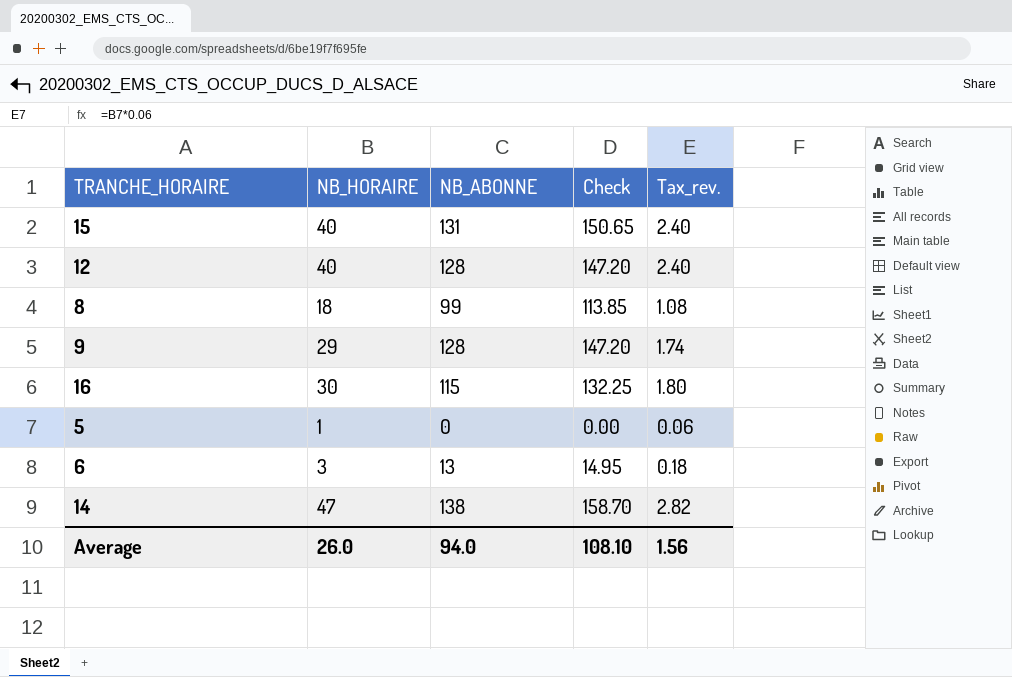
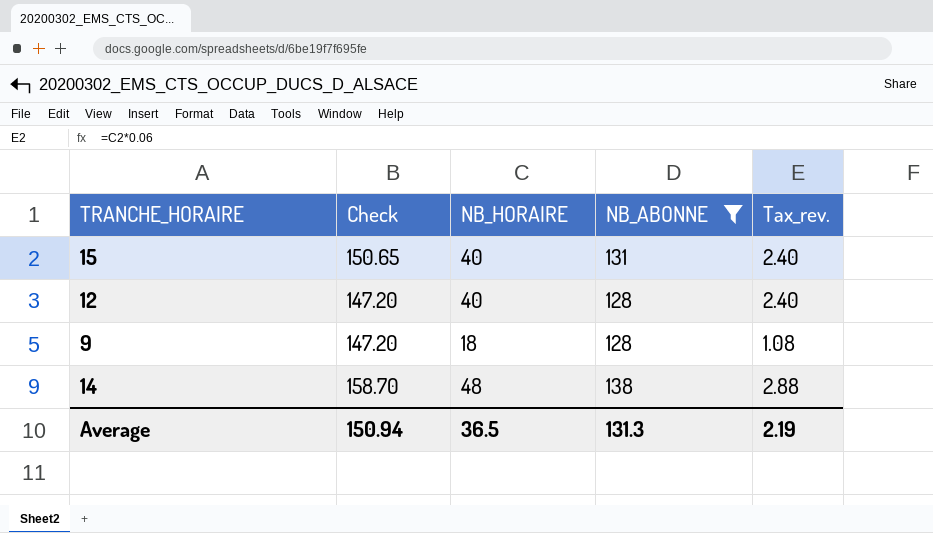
filter: none -> NB_ABONNE >= 128
column Check | position: 4 -> 2
9 | NB_HORAIRE: 29 -> 18
9 | Tax_rev.: 1.74 -> 1.08
14 | NB_HORAIRE: 47 -> 48
14 | Tax_rev.: 2.82 -> 2.88
Average | Check: 108.10 -> 150.94
Average | NB_HORAIRE: 26.0 -> 36.5
Average | NB_ABONNE: 94.0 -> 131.3
Average | Tax_rev.: 1.56 -> 2.19

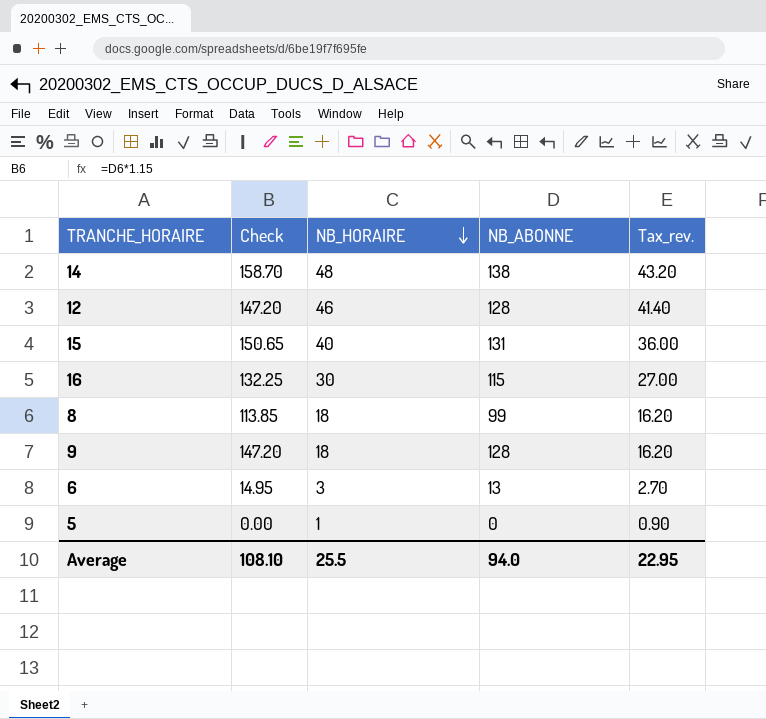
filter: NB_ABONNE >= 128 -> none
row order: none -> NB_HORAIRE descending
column Tax_rev. | formula: [NB_HORAIRE] * 0.06 -> [NB_HORAIRE] * 0.9
12 | NB_HORAIRE: 40 -> 46
Average | Check: 150.94 -> 108.10
Average | NB_HORAIRE: 36.5 -> 25.5
Average | NB_ABONNE: 131.3 -> 94.0
Average | Tax_rev.: 2.19 -> 22.95

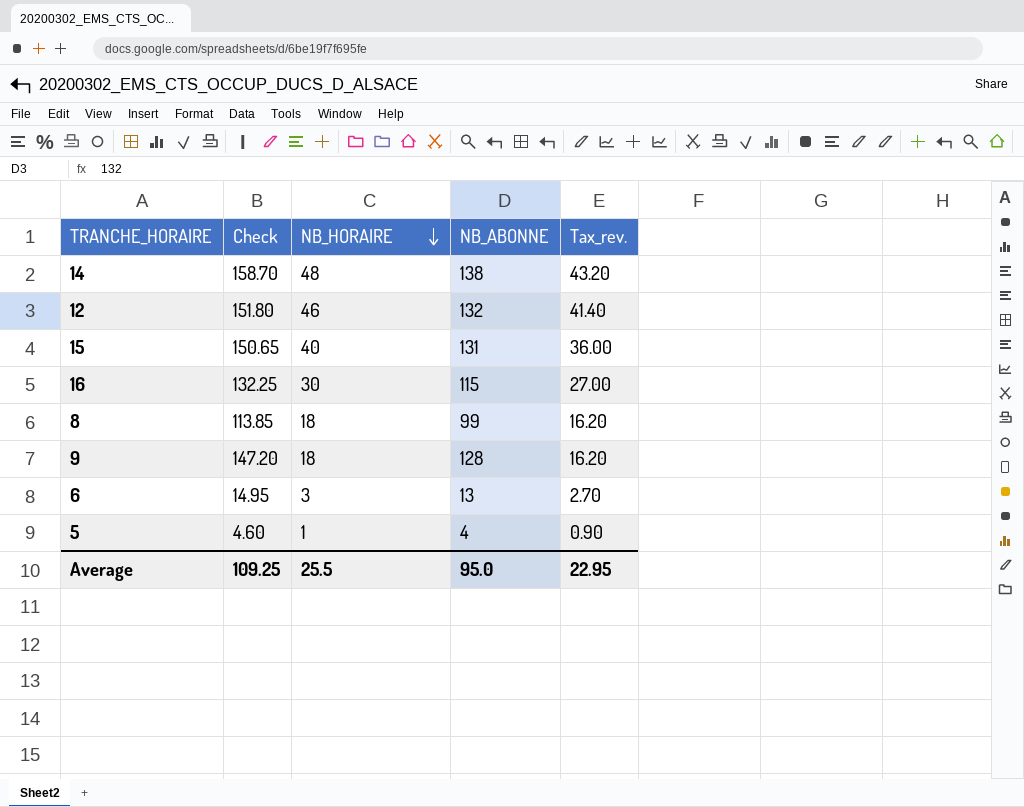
12 | Check: 147.20 -> 151.80
12 | NB_ABONNE: 128 -> 132
5 | Check: 0.00 -> 4.60
5 | NB_ABONNE: 0 -> 4
Average | Check: 108.10 -> 109.25
Average | NB_ABONNE: 94.0 -> 95.0

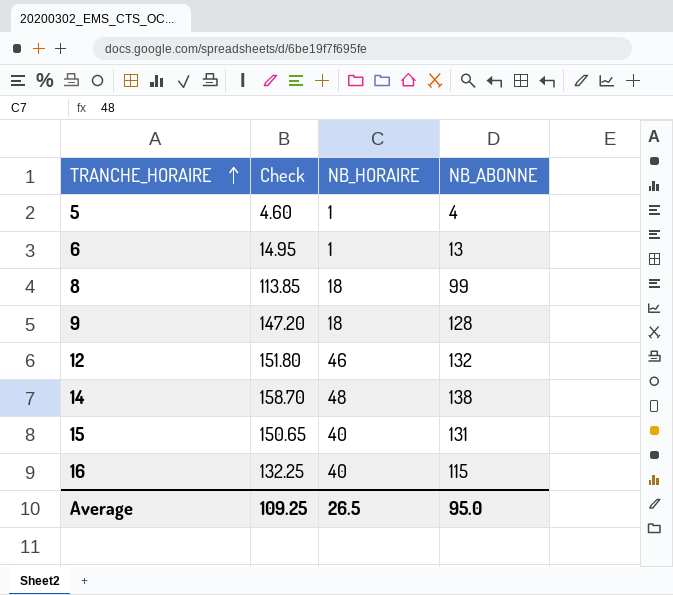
row order: NB_HORAIRE descending -> TRANCHE_HORAIRE ascending
column Tax_rev. | formula: [NB_HORAIRE] * 0.9 -> none
6 | NB_HORAIRE: 3 -> 1
16 | NB_HORAIRE: 30 -> 40
Average | NB_HORAIRE: 25.5 -> 26.5

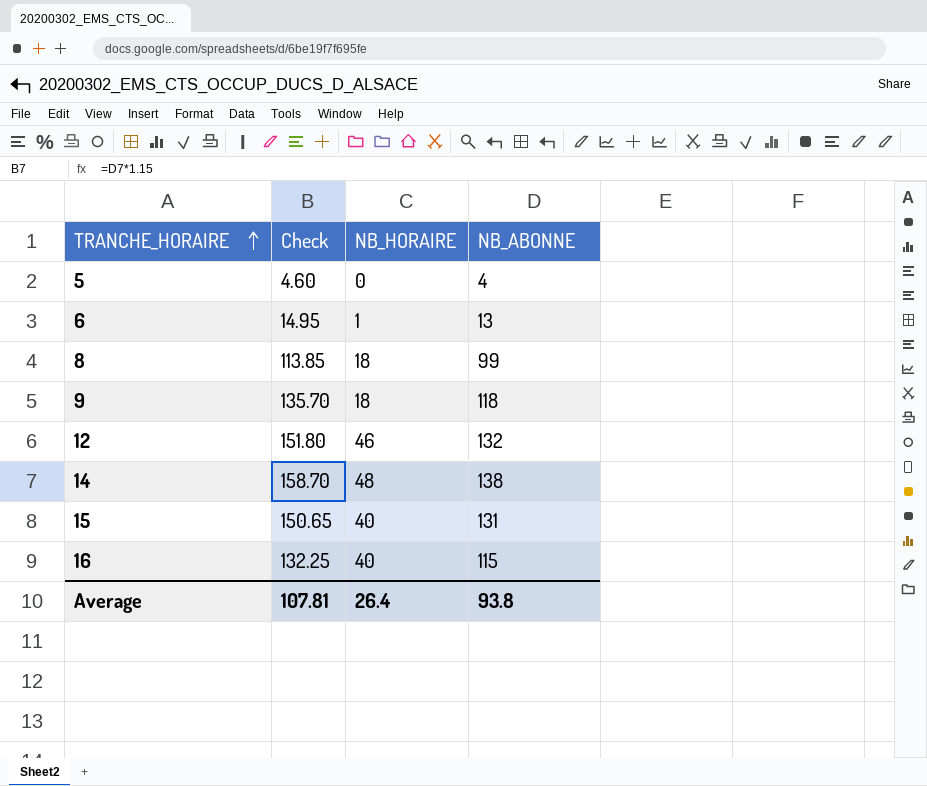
5 | NB_HORAIRE: 1 -> 0
9 | Check: 147.20 -> 135.70
9 | NB_ABONNE: 128 -> 118
Average | Check: 109.25 -> 107.81
Average | NB_HORAIRE: 26.5 -> 26.4
Average | NB_ABONNE: 95.0 -> 93.8

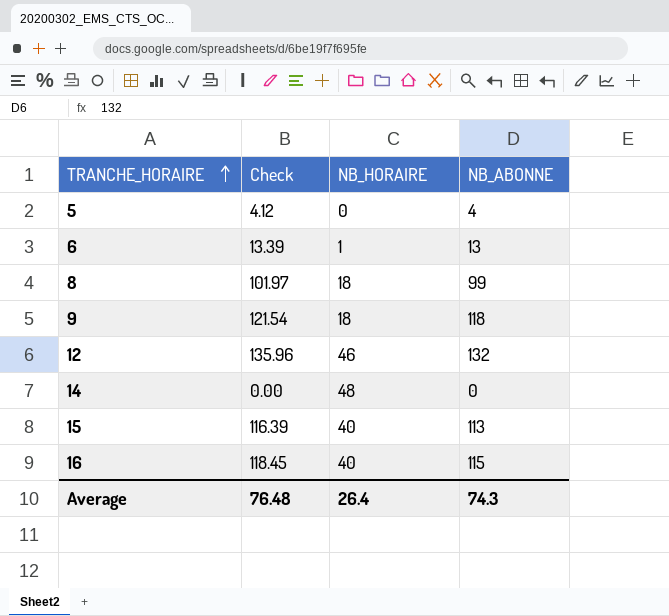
column Check | formula: [NB_ABONNE] * 1.15 -> [NB_ABONNE] * 1.03
14 | NB_ABONNE: 138 -> 0
15 | NB_ABONNE: 131 -> 113
Average | Check: 107.81 -> 76.48
Average | NB_ABONNE: 93.8 -> 74.3

